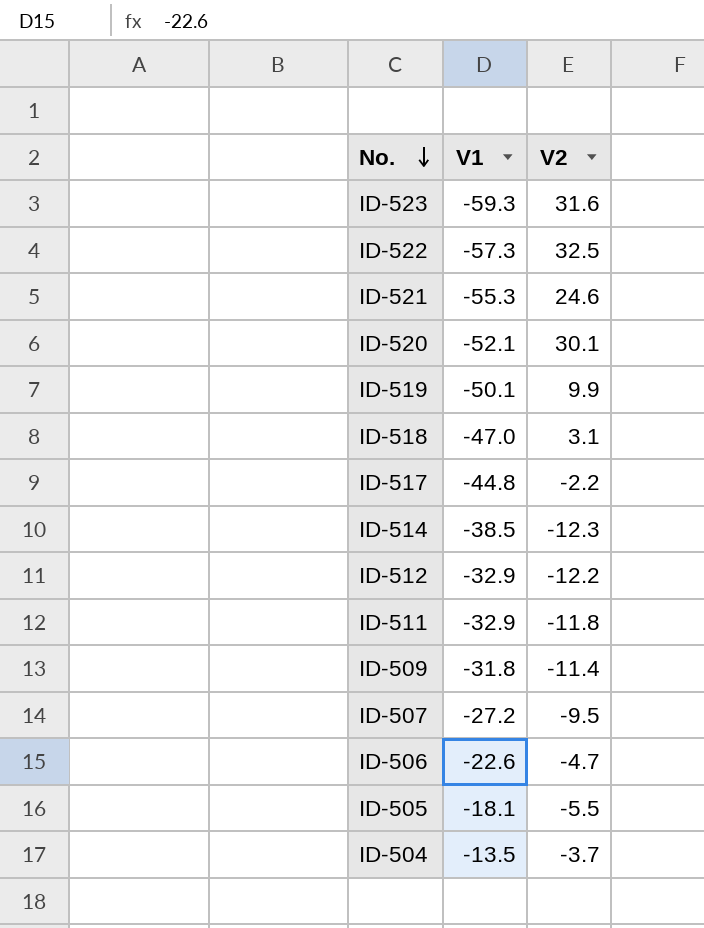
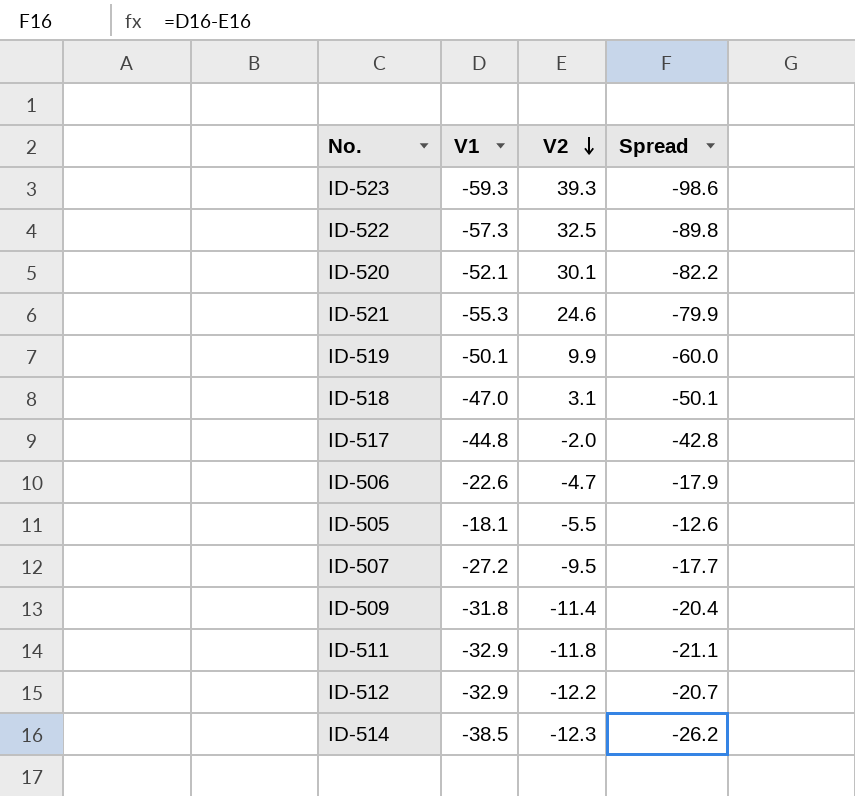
row order: No. descending -> V2 descending
column Spread | formula: none -> [V1] - [V2]
row ID-504: -13.5 | -3.7 -> none
ID-523 | V2: 31.6 -> 39.3
ID-517 | V2: -2.2 -> -2.0

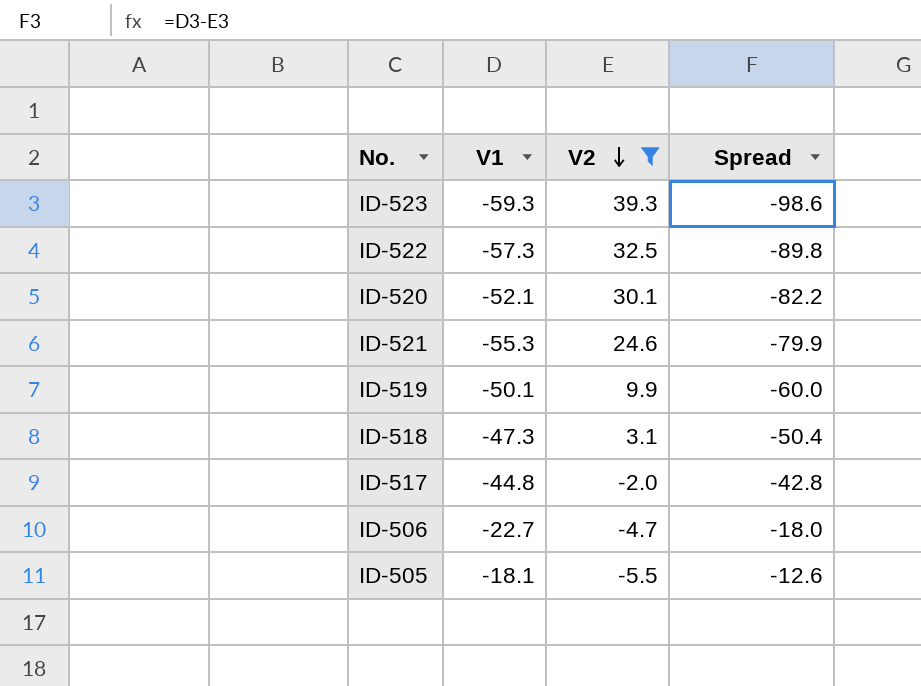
filter: none -> V2 >= -5.5
ID-518 | V1: -47.0 -> -47.3
ID-518 | Spread: -50.1 -> -50.4
ID-506 | V1: -22.6 -> -22.7
ID-506 | Spread: -17.9 -> -18.0

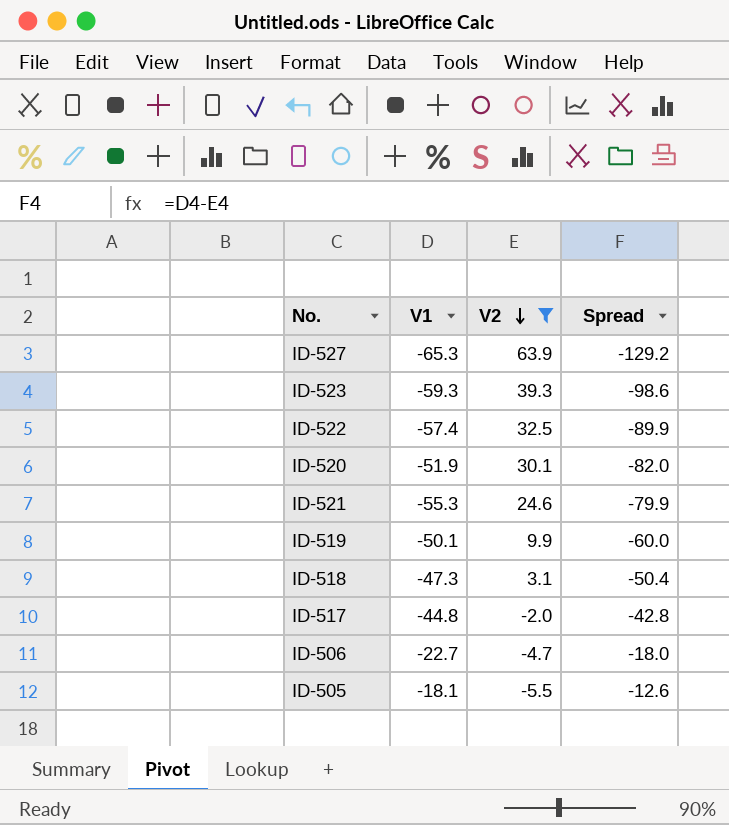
row ID-527: none -> -65.3 | 63.9 | -129.2
ID-522 | V1: -57.3 -> -57.4
ID-522 | Spread: -89.8 -> -89.9
ID-520 | V1: -52.1 -> -51.9
ID-520 | Spread: -82.2 -> -82.0

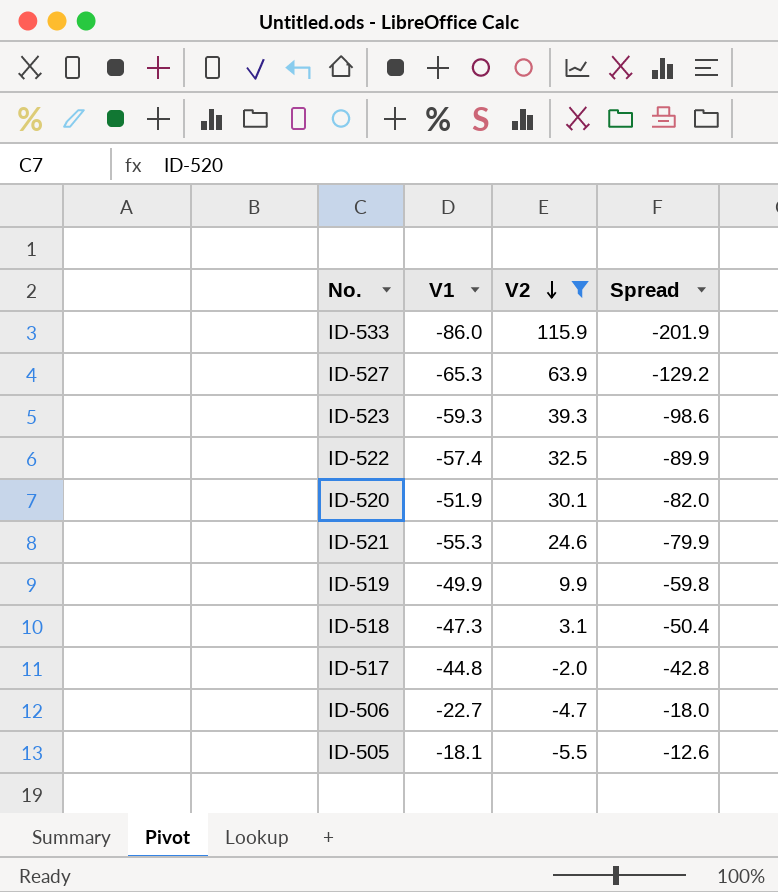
row ID-533: none -> -86.0 | 115.9 | -201.9
ID-519 | V1: -50.1 -> -49.9
ID-519 | Spread: -60.0 -> -59.8

